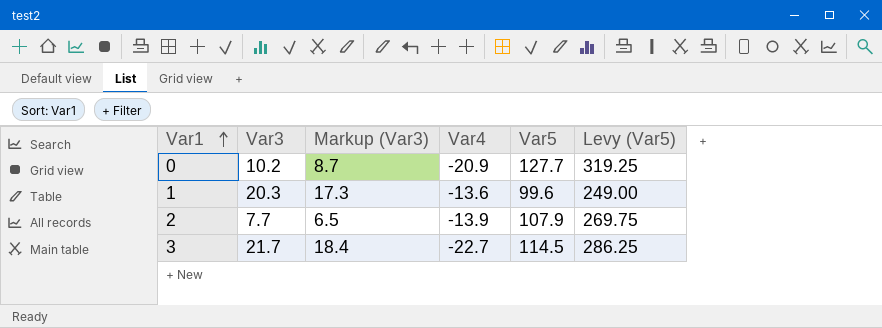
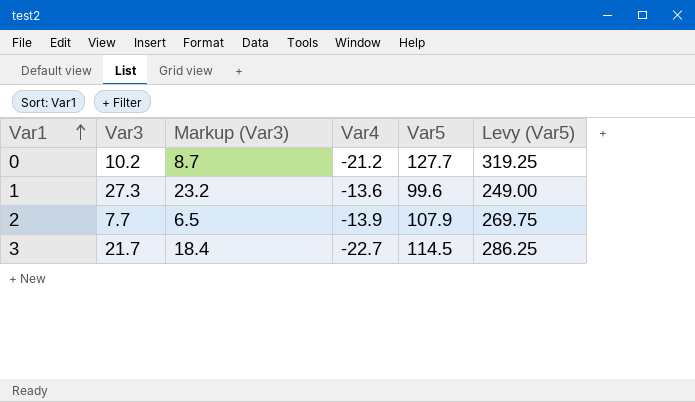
0 | Var4: -20.9 -> -21.2
1 | Var3: 20.3 -> 27.3
1 | Markup (Var3): 17.3 -> 23.2

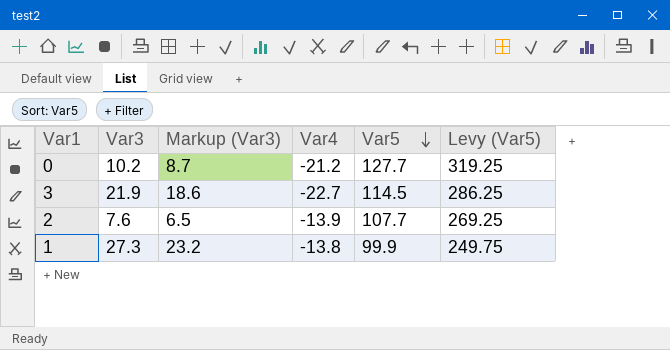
row order: Var1 ascending -> Var5 descending
3 | Var3: 21.7 -> 21.9
3 | Markup (Var3): 18.4 -> 18.6
2 | Var3: 7.7 -> 7.6
2 | Var5: 107.9 -> 107.7
2 | Levy (Var5): 269.75 -> 269.25
1 | Var4: -13.6 -> -13.8
1 | Var5: 99.6 -> 99.9
1 | Levy (Var5): 249.00 -> 249.75

